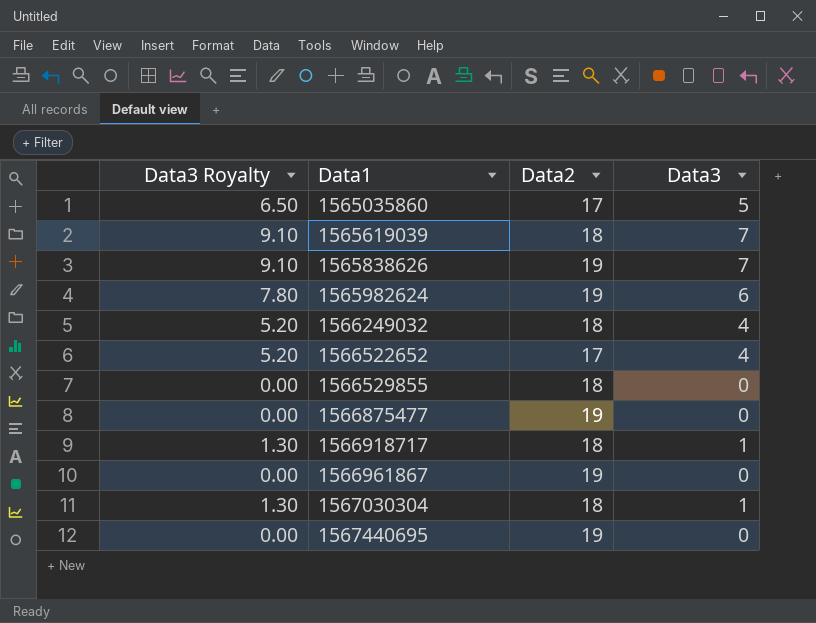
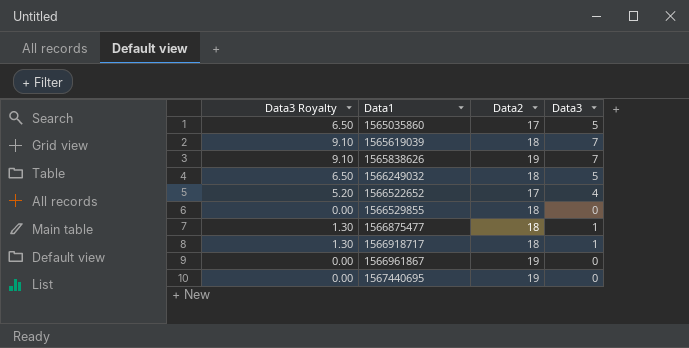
row 1565982624: 7.80 | 19 | 6 -> none
row 1567030304: 1.30 | 18 | 1 -> none
1566249032 | Data3 Royalty: 5.20 -> 6.50
1566249032 | Data3: 4 -> 5
1566875477 | Data3 Royalty: 0.00 -> 1.30
1566875477 | Data2: 19 -> 18
1566875477 | Data3: 0 -> 1

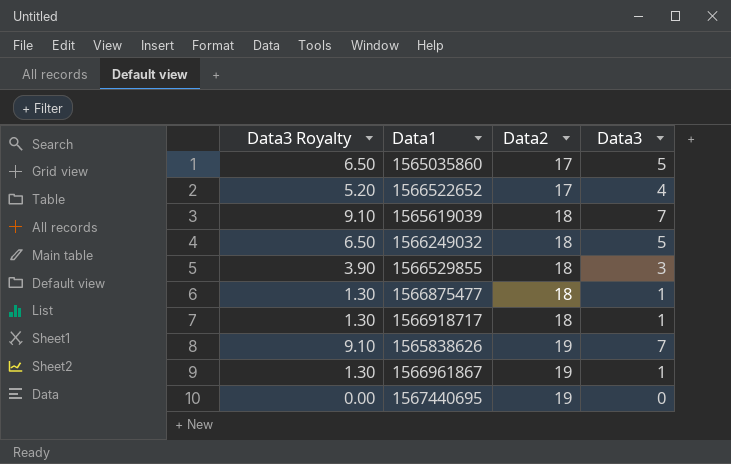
row order: Data1 ascending -> Data2 ascending
1566529855 | Data3 Royalty: 0.00 -> 3.90
1566529855 | Data3: 0 -> 3
1566961867 | Data3 Royalty: 0.00 -> 1.30
1566961867 | Data3: 0 -> 1

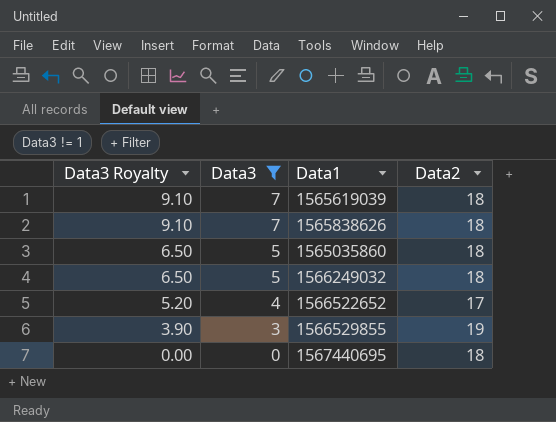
filter: none -> Data3 != 1
row order: Data2 ascending -> Data3 Royalty descending
column Data3 | position: 4 -> 2
1565838626 | Data2: 19 -> 18
1565035860 | Data2: 17 -> 18
1566529855 | Data2: 18 -> 19
1567440695 | Data2: 19 -> 18

